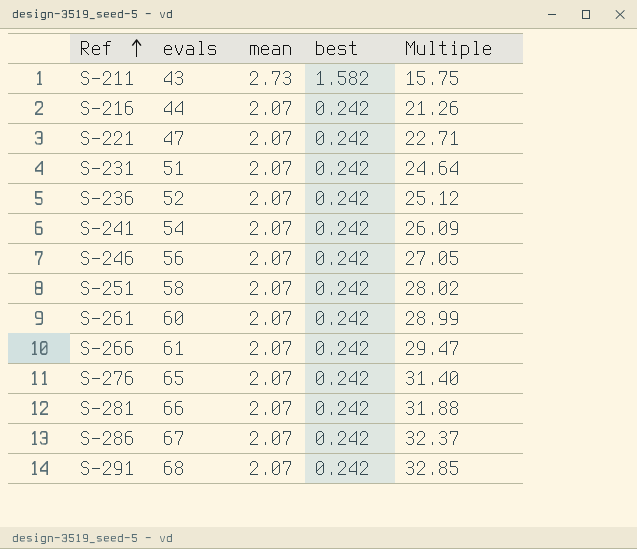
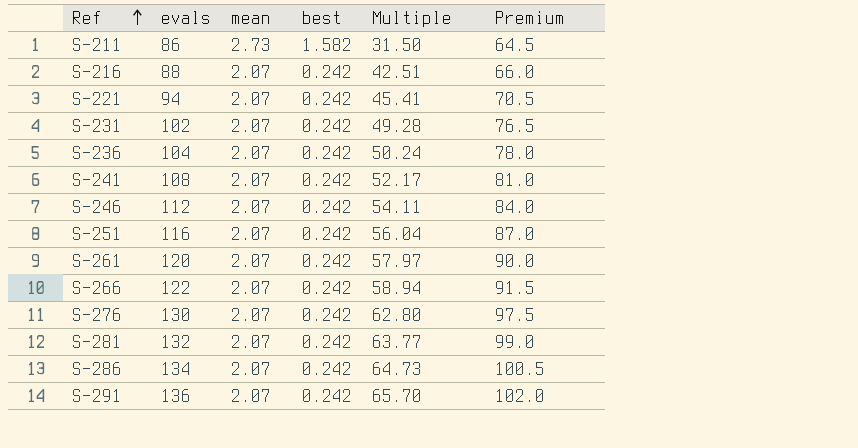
column Premium | formula: none -> [evals] * 0.75
S-211 | evals: 43 -> 86
S-211 | Multiple: 15.75 -> 31.50
S-216 | evals: 44 -> 88
S-216 | Multiple: 21.26 -> 42.51
S-221 | evals: 47 -> 94
S-221 | Multiple: 22.71 -> 45.41
S-231 | evals: 51 -> 102
S-231 | Multiple: 24.64 -> 49.28
S-236 | evals: 52 -> 104
S-236 | Multiple: 25.12 -> 50.24
S-241 | evals: 54 -> 108
S-241 | Multiple: 26.09 -> 52.17
S-246 | evals: 56 -> 112
S-246 | Multiple: 27.05 -> 54.11
S-251 | evals: 58 -> 116
S-251 | Multiple: 28.02 -> 56.04
S-261 | evals: 60 -> 120
S-261 | Multiple: 28.99 -> 57.97
S-266 | evals: 61 -> 122
S-266 | Multiple: 29.47 -> 58.94
S-276 | evals: 65 -> 130
S-276 | Multiple: 31.40 -> 62.80
S-281 | evals: 66 -> 132
S-281 | Multiple: 31.88 -> 63.77
S-286 | evals: 67 -> 134
S-286 | Multiple: 32.37 -> 64.73
S-291 | evals: 68 -> 136
S-291 | Multiple: 32.85 -> 65.70

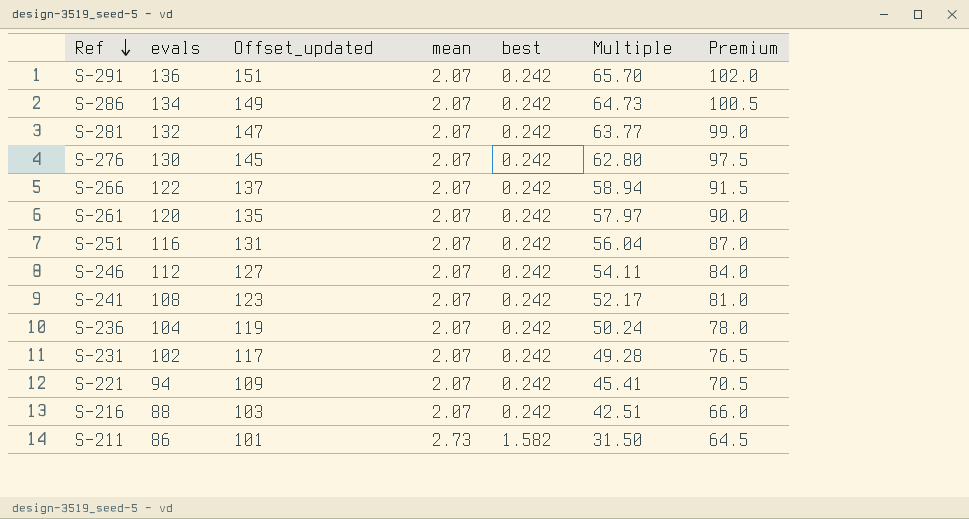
row order: Ref ascending -> Ref descending
column Offset_updated | formula: none -> [evals] + 15

